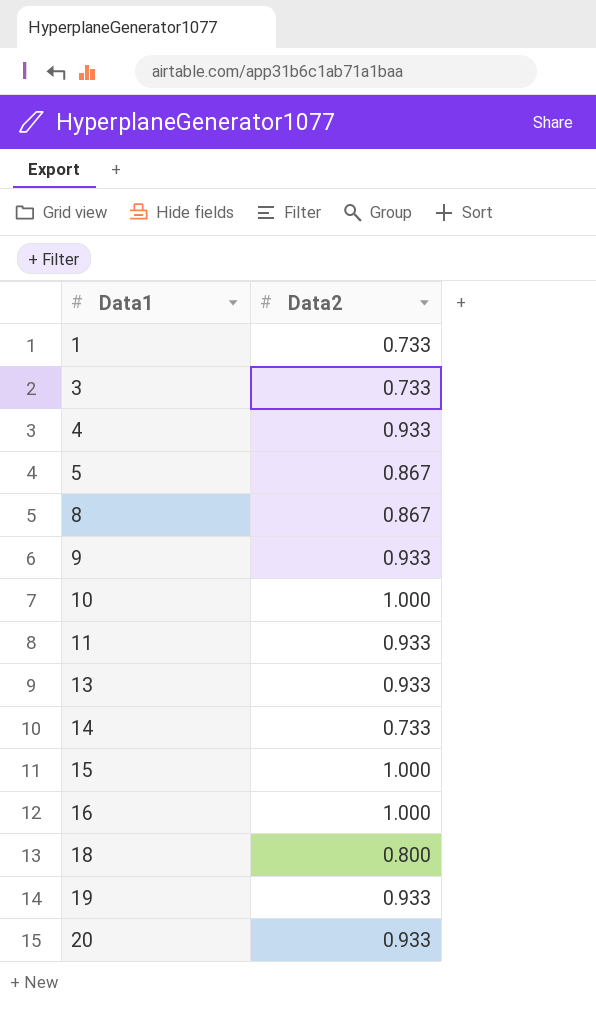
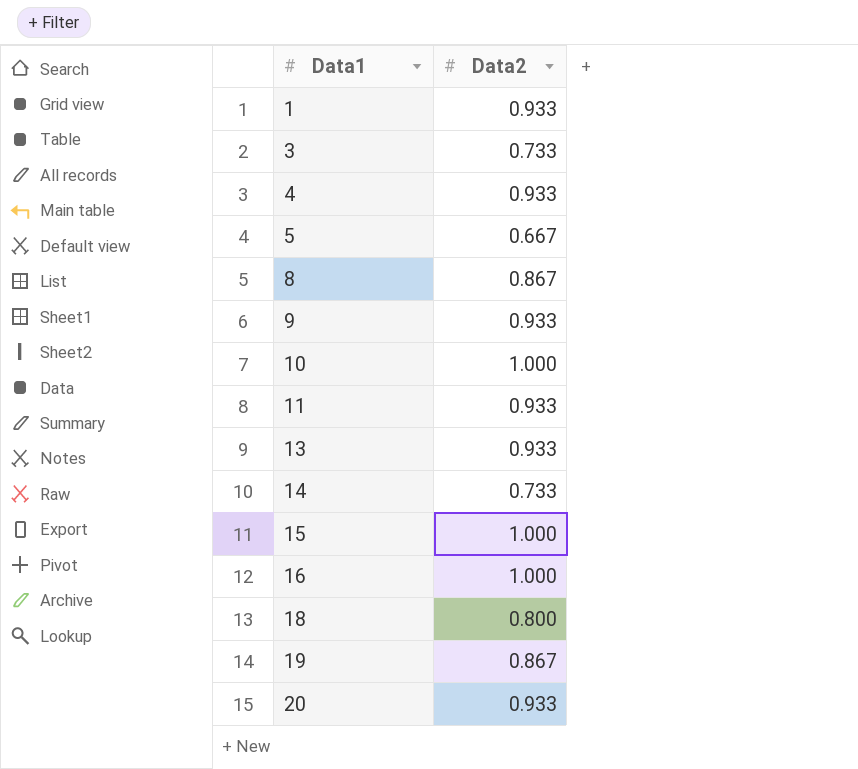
1 | Data2: 0.733 -> 0.933
5 | Data2: 0.867 -> 0.667
19 | Data2: 0.933 -> 0.867

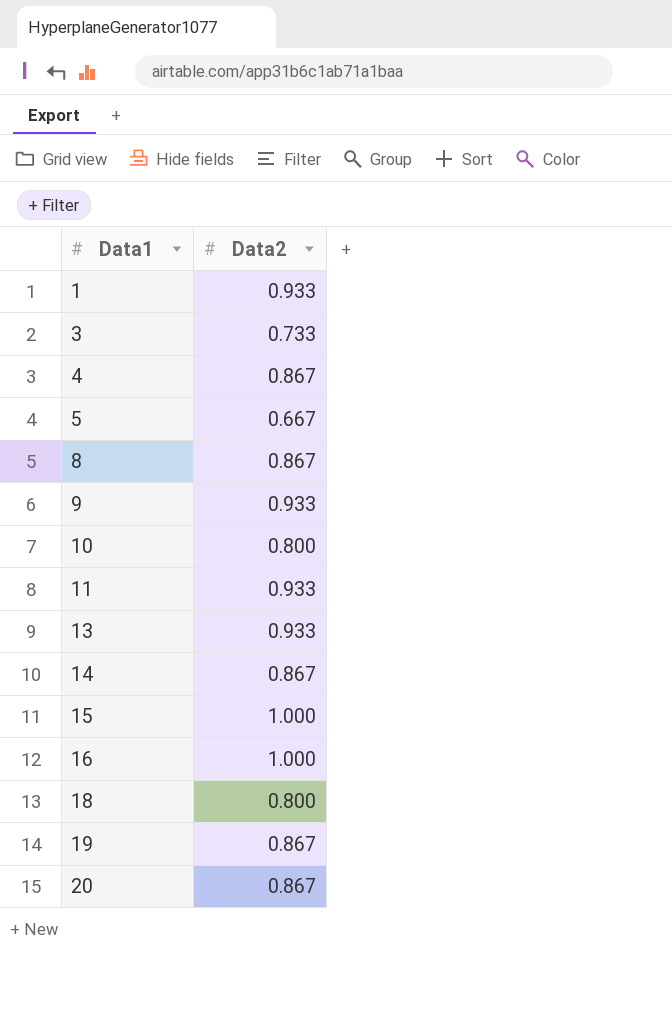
4 | Data2: 0.933 -> 0.867
10 | Data2: 1.000 -> 0.800
14 | Data2: 0.733 -> 0.867
20 | Data2: 0.933 -> 0.867

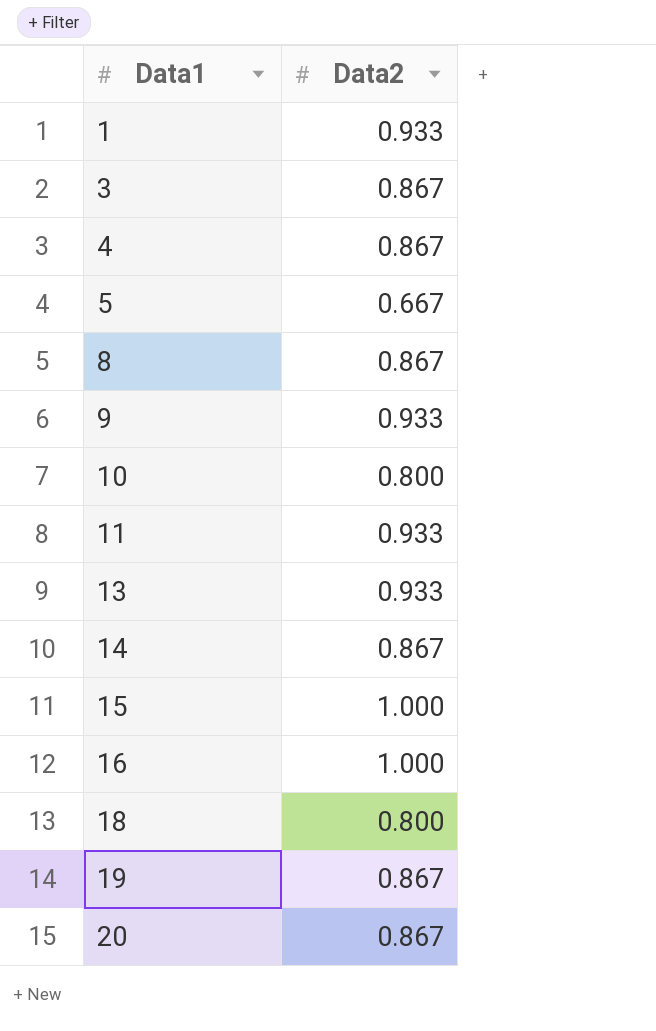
3 | Data2: 0.733 -> 0.867

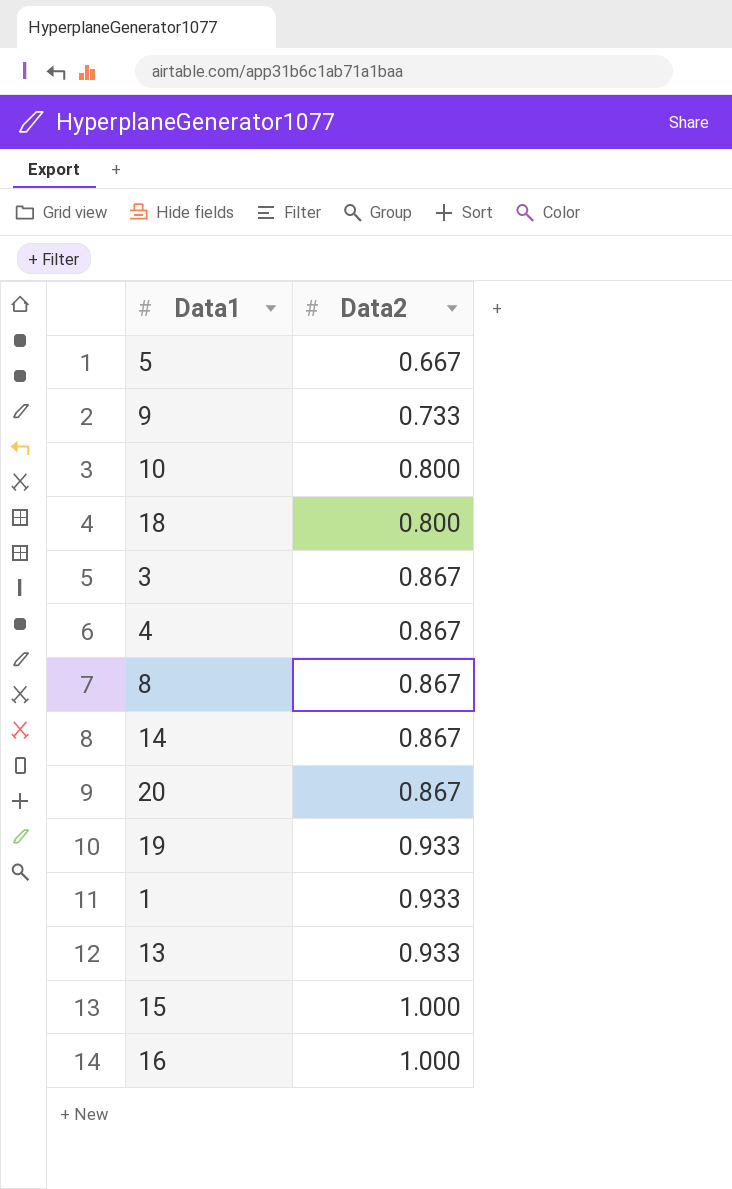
row order: Data1 ascending -> Data2 ascending
row 11: 0.933 -> none
9 | Data2: 0.933 -> 0.733
19 | Data2: 0.867 -> 0.933

